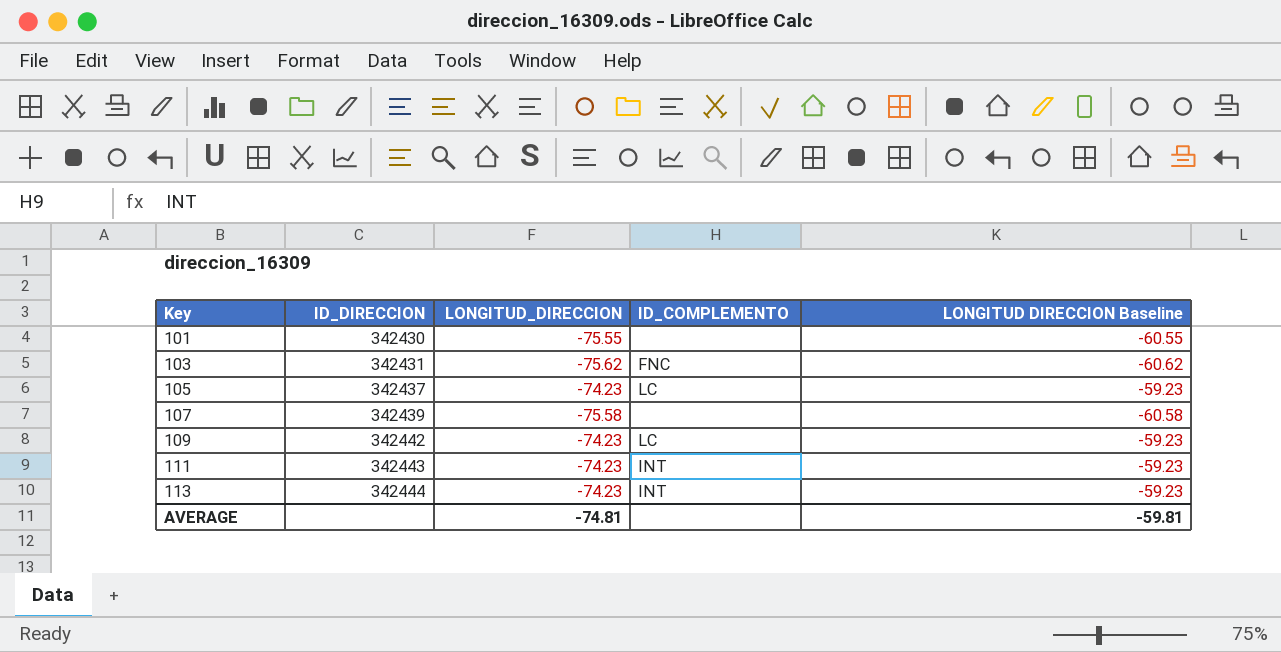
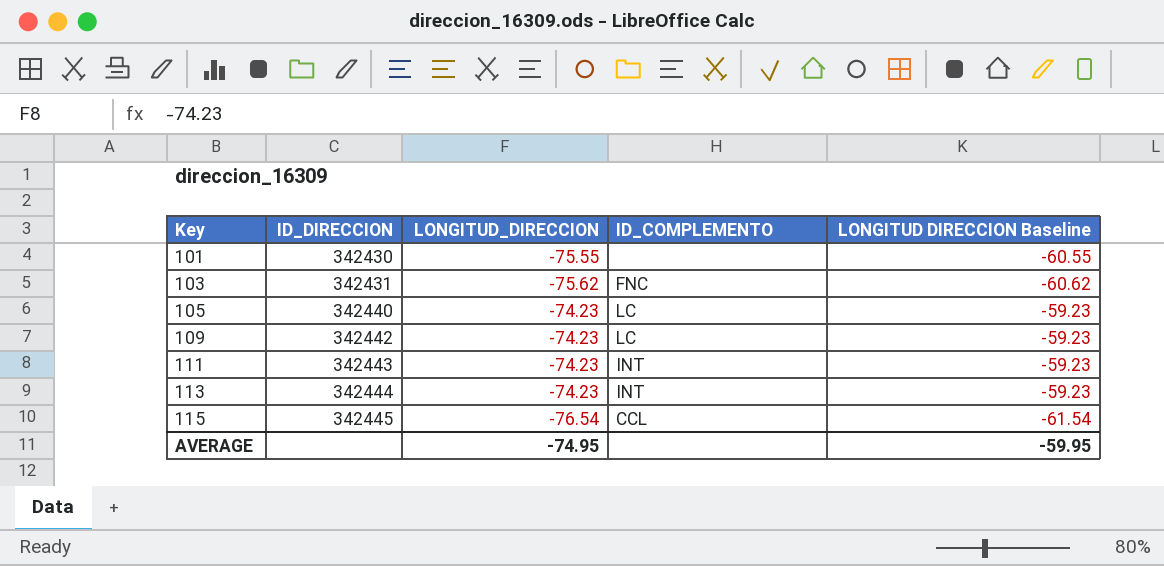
row 107: 342439 | -75.58 | none | -60.58 -> none
105 | ID_DIRECCION: 342437 -> 342440
row 115: none -> 342445 | -76.54 | CCL | -61.54
AVERAGE | LONGITUD_DIRECCION: -74.81 -> -74.95
AVERAGE | LONGITUD DIRECCION Baseline: -59.81 -> -59.95

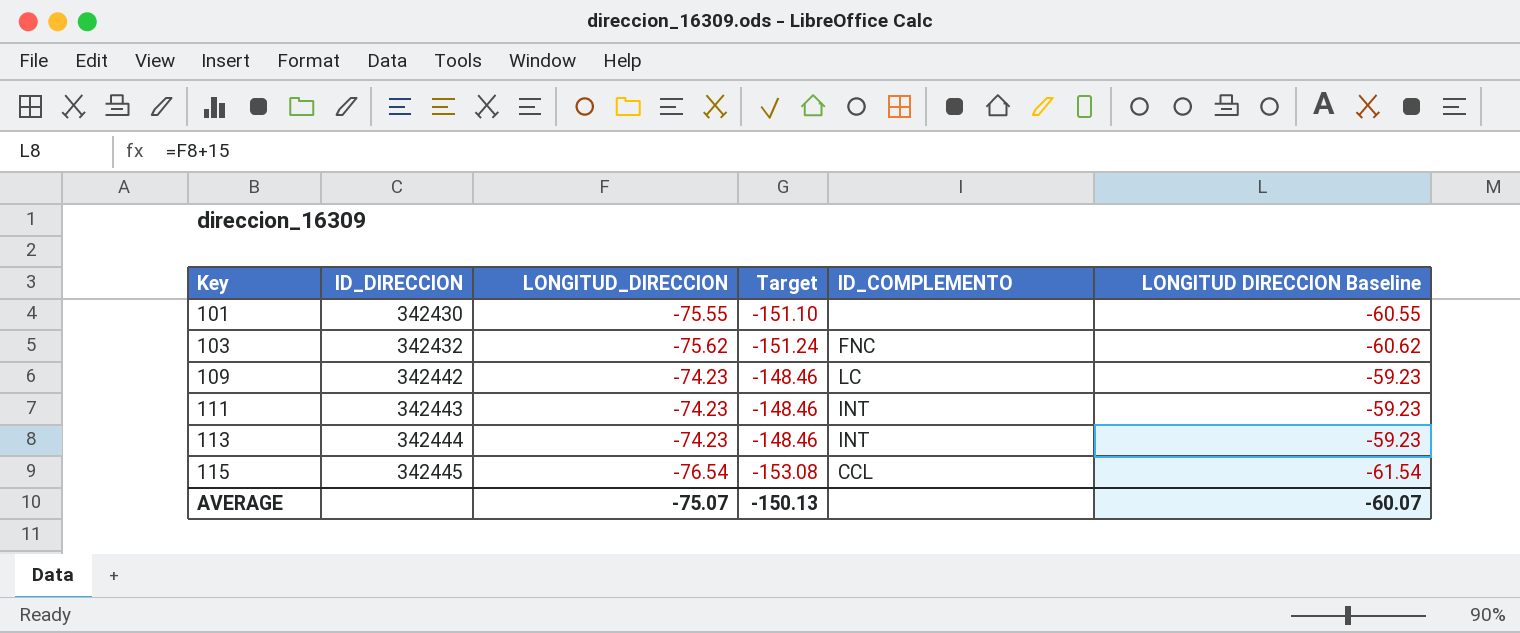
column Target | formula: none -> [LONGITUD_DIRECCION] * 2
row 105: 342440 | -74.23 | LC | -59.23 -> none
103 | ID_DIRECCION: 342431 -> 342432
AVERAGE | LONGITUD_DIRECCION: -74.95 -> -75.07
AVERAGE | LONGITUD DIRECCION Baseline: -59.95 -> -60.07

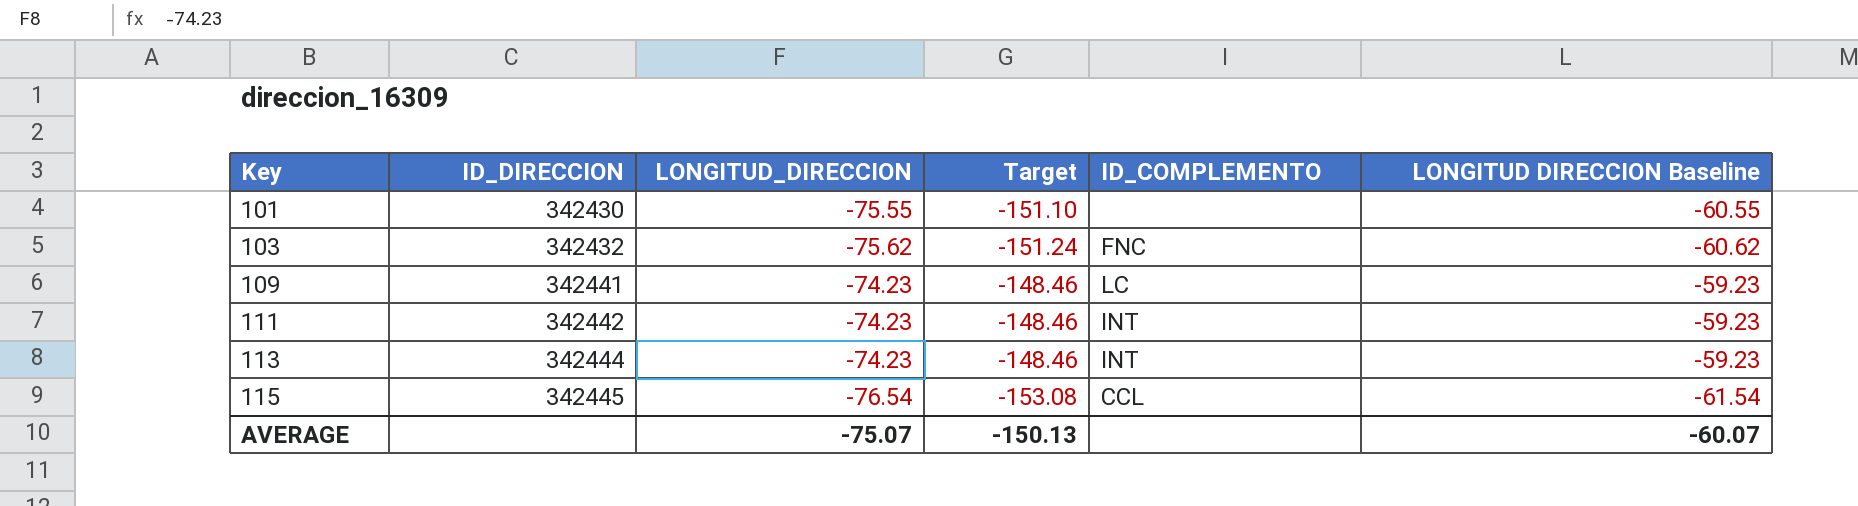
109 | ID_DIRECCION: 342442 -> 342441
111 | ID_DIRECCION: 342443 -> 342442

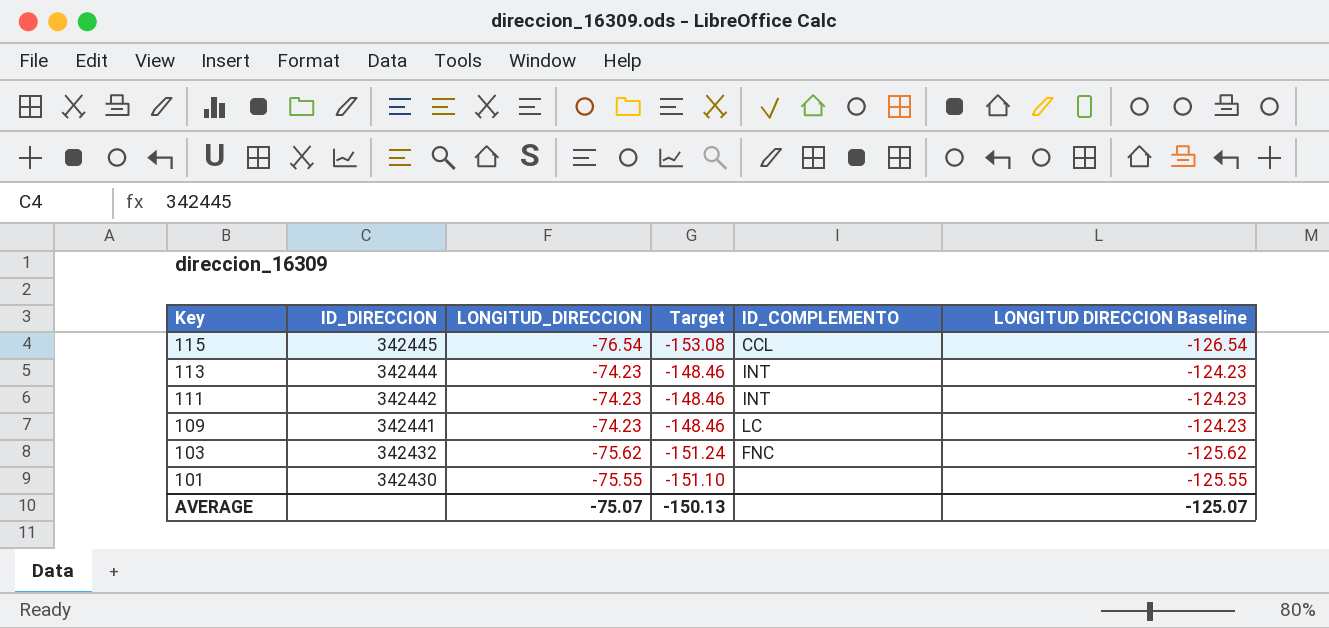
row order: Key ascending -> Key descending
column LONGITUD DIRECCION Baseline | formula: [LONGITUD_DIRECCION] + 15 -> [LONGITUD_DIRECCION] - 50
AVERAGE | LONGITUD DIRECCION Baseline: -60.07 -> -125.07

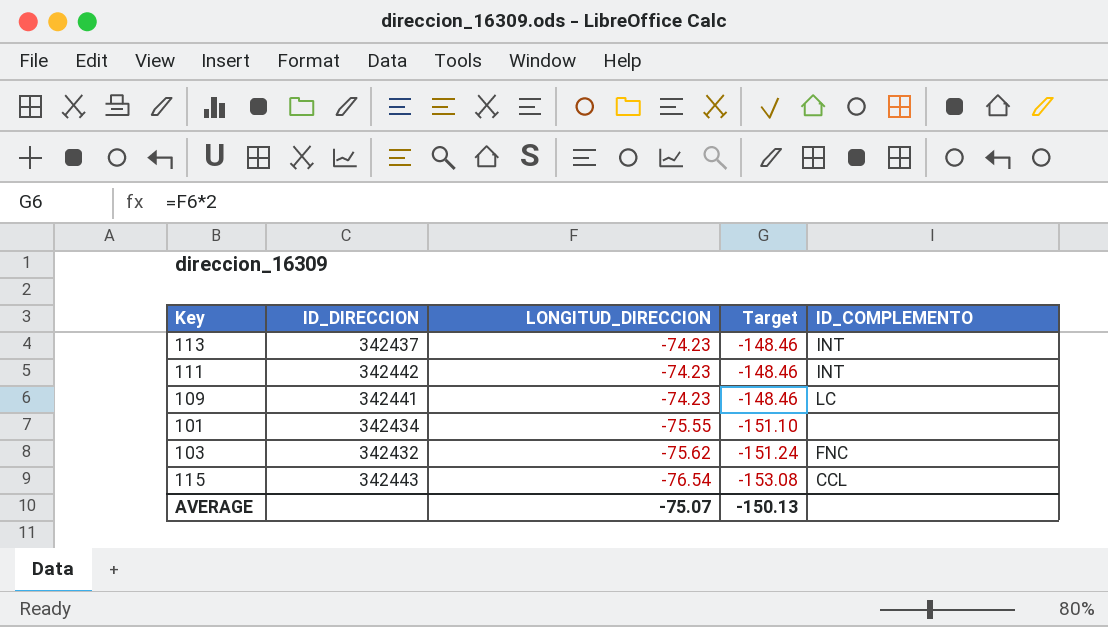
row order: Key descending -> LONGITUD_DIRECCION descending
column LONGITUD DIRECCION Baseline | formula: [LONGITUD_DIRECCION] - 50 -> none
113 | ID_DIRECCION: 342444 -> 342437
101 | ID_DIRECCION: 342430 -> 342434
115 | ID_DIRECCION: 342445 -> 342443

